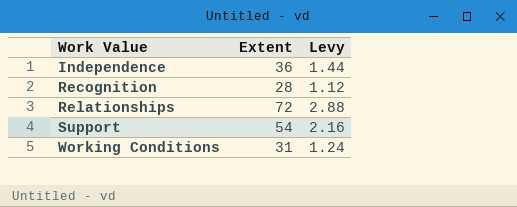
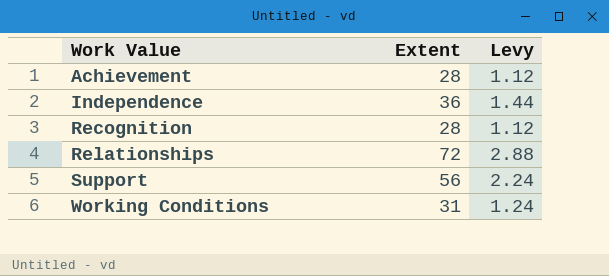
row Achievement: none -> 28 | 1.12
Support | Extent: 54 -> 56
Support | Levy: 2.16 -> 2.24

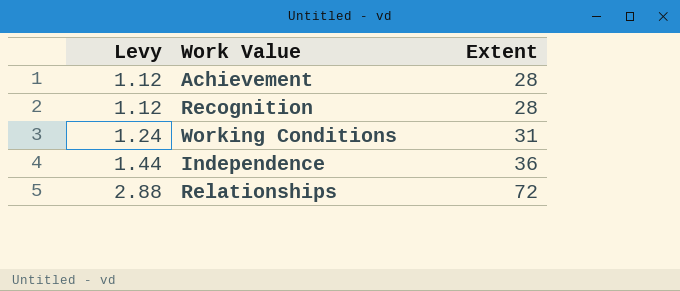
row order: Work Value ascending -> Levy ascending
column Levy | position: 3 -> 1
row Support: 56 | 2.24 -> none

